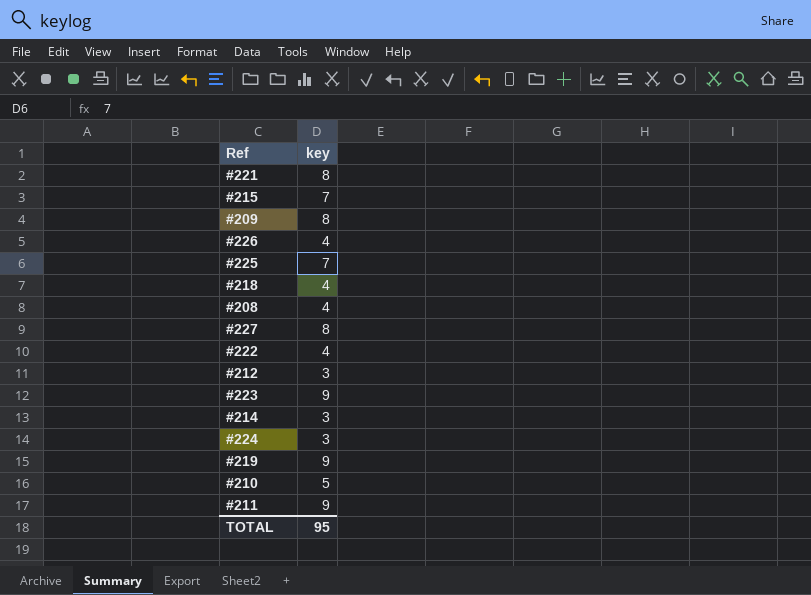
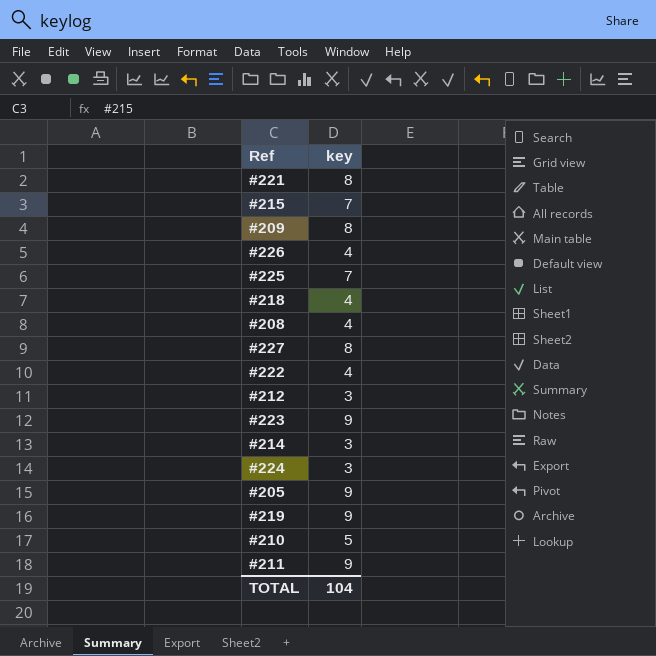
row #205: none -> 9
TOTAL | key: 95 -> 104

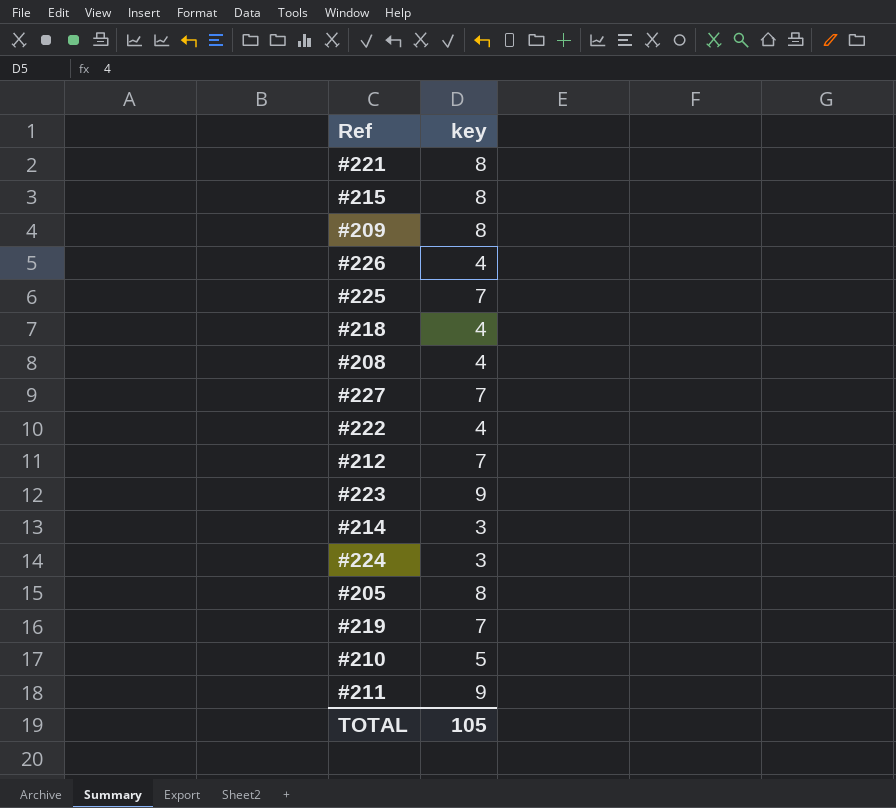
#215 | key: 7 -> 8
#227 | key: 8 -> 7
#212 | key: 3 -> 7
#205 | key: 9 -> 8
#219 | key: 9 -> 7
TOTAL | key: 104 -> 105

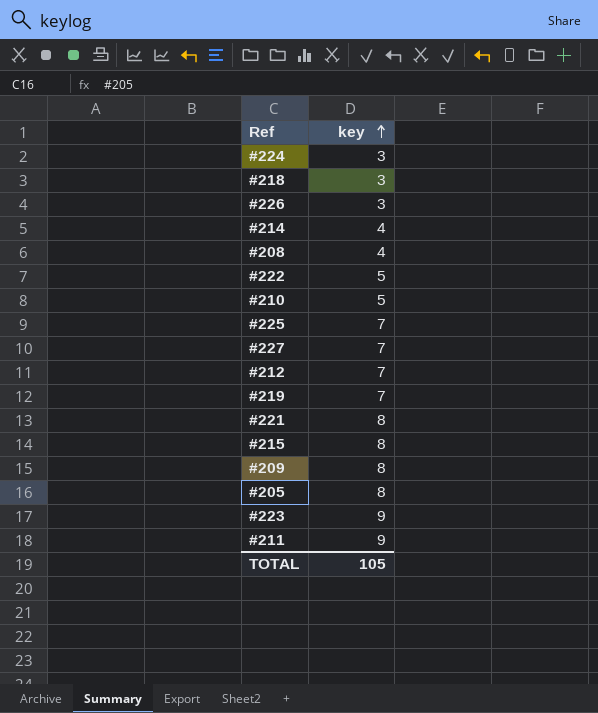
row order: none -> key ascending
#218 | key: 4 -> 3
#226 | key: 4 -> 3
#214 | key: 3 -> 4
#222 | key: 4 -> 5

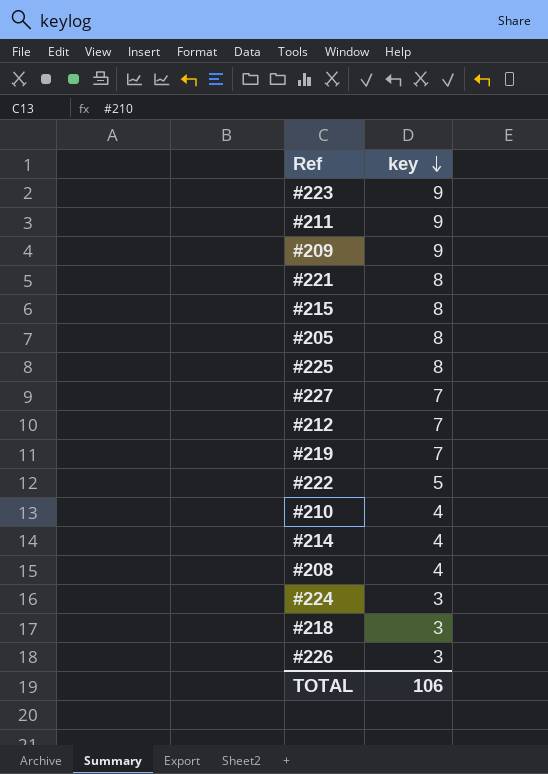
row order: key ascending -> key descending
#209 | key: 8 -> 9
#225 | key: 7 -> 8
#210 | key: 5 -> 4
TOTAL | key: 105 -> 106

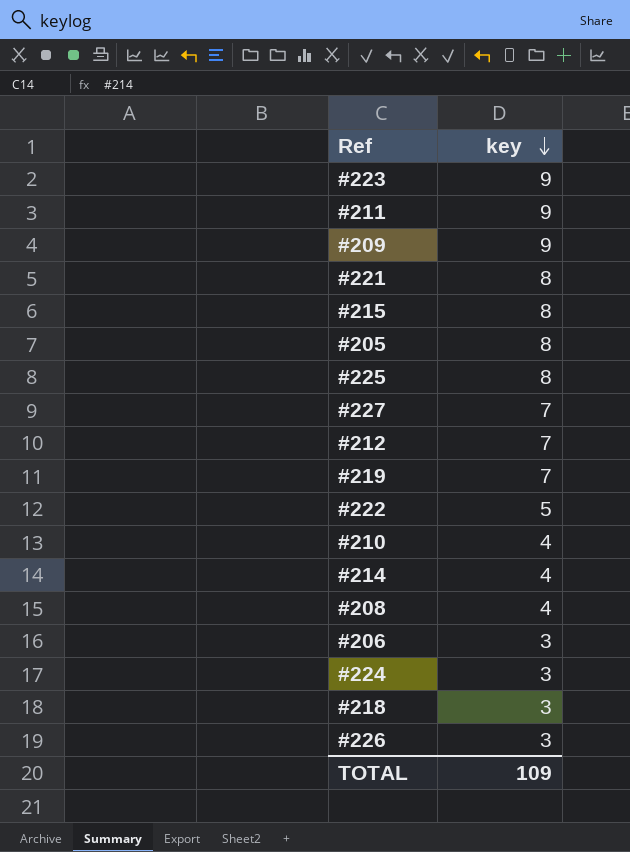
row #206: none -> 3
TOTAL | key: 106 -> 109

